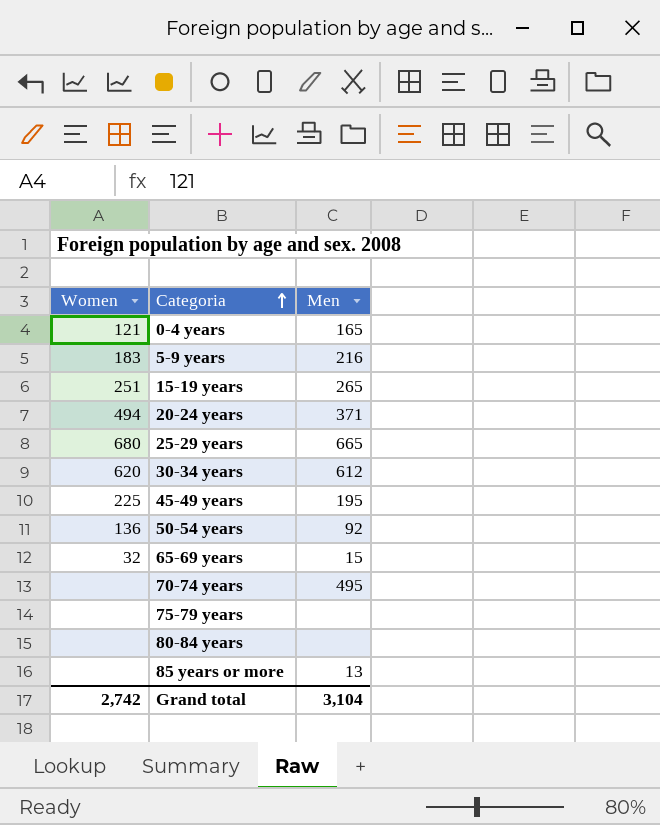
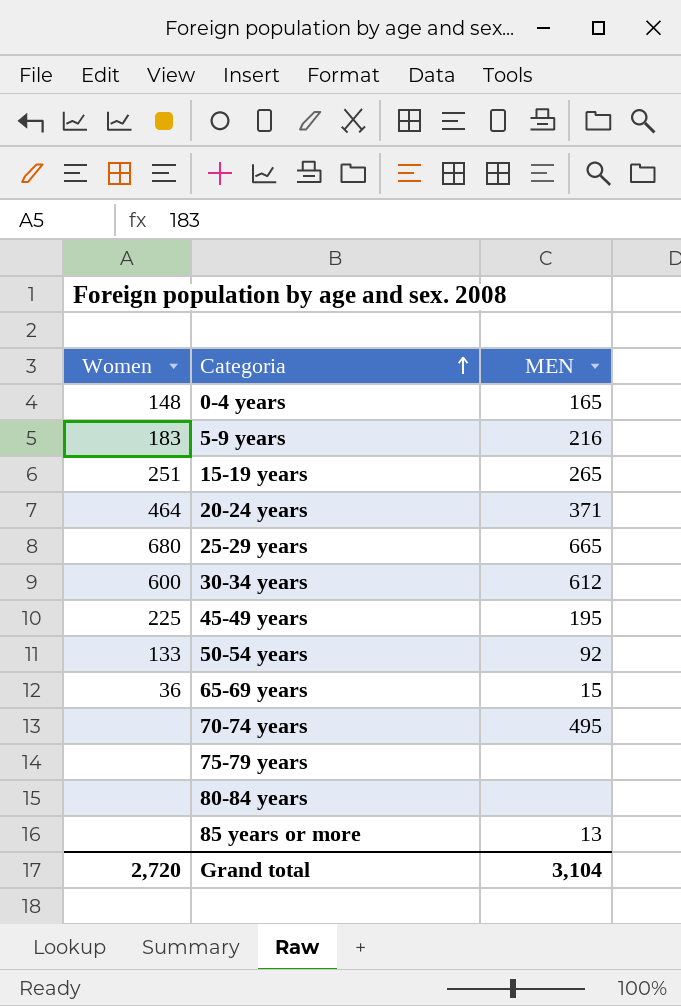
column name: Men -> MEN
0-4 years | Women: 121 -> 148
20-24 years | Women: 494 -> 464
30-34 years | Women: 620 -> 600
50-54 years | Women: 136 -> 133
65-69 years | Women: 32 -> 36
Grand total | Women: 2,742 -> 2,720

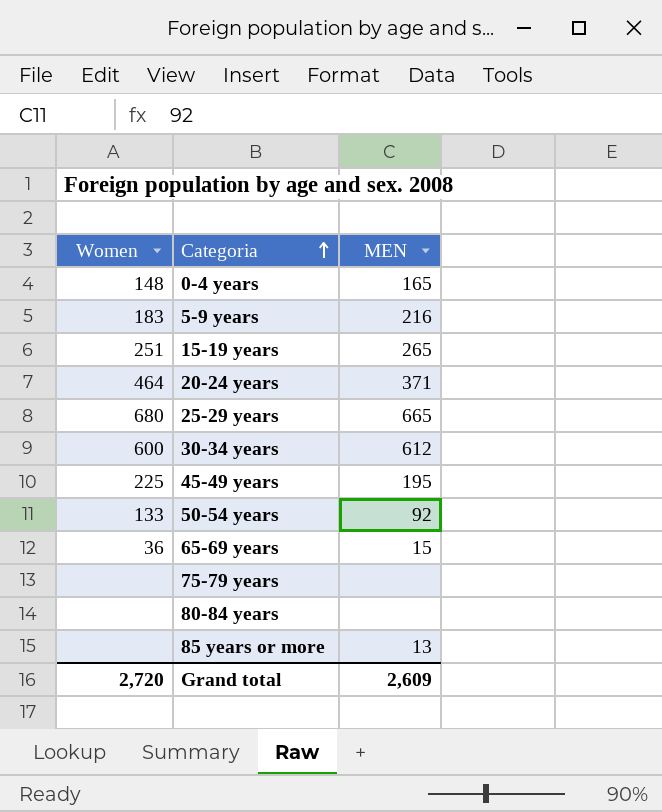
row 70-74 years: none | 495 -> none
Grand total | MEN: 3,104 -> 2,609

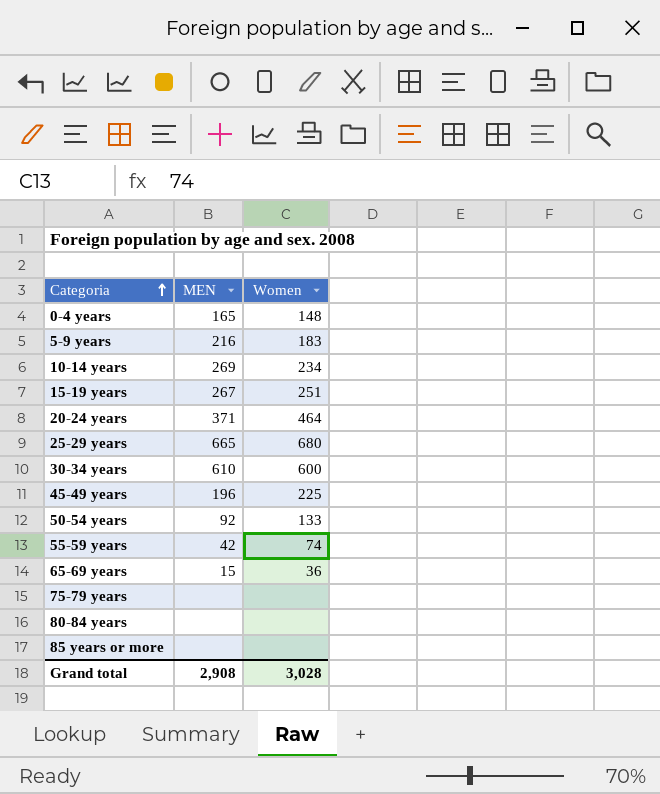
column Women | position: 1 -> 3
row 10-14 years: none -> 269 | 234
15-19 years | MEN: 265 -> 267
30-34 years | MEN: 612 -> 610
45-49 years | MEN: 195 -> 196
row 55-59 years: none -> 42 | 74
85 years or more | MEN: 13 -> none
Grand total | MEN: 2,609 -> 2,908
Grand total | Women: 2,720 -> 3,028

